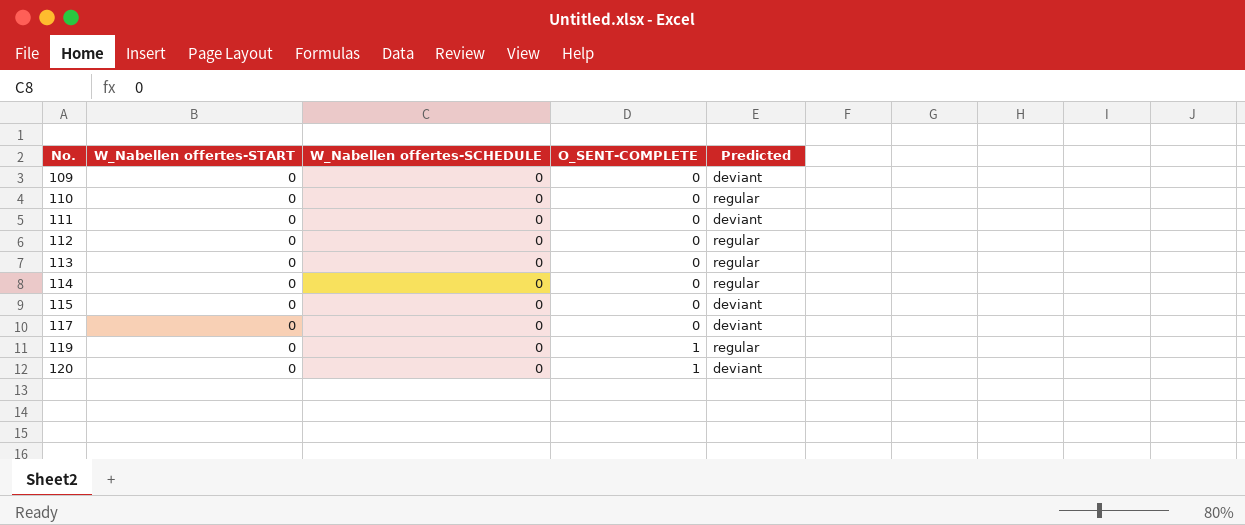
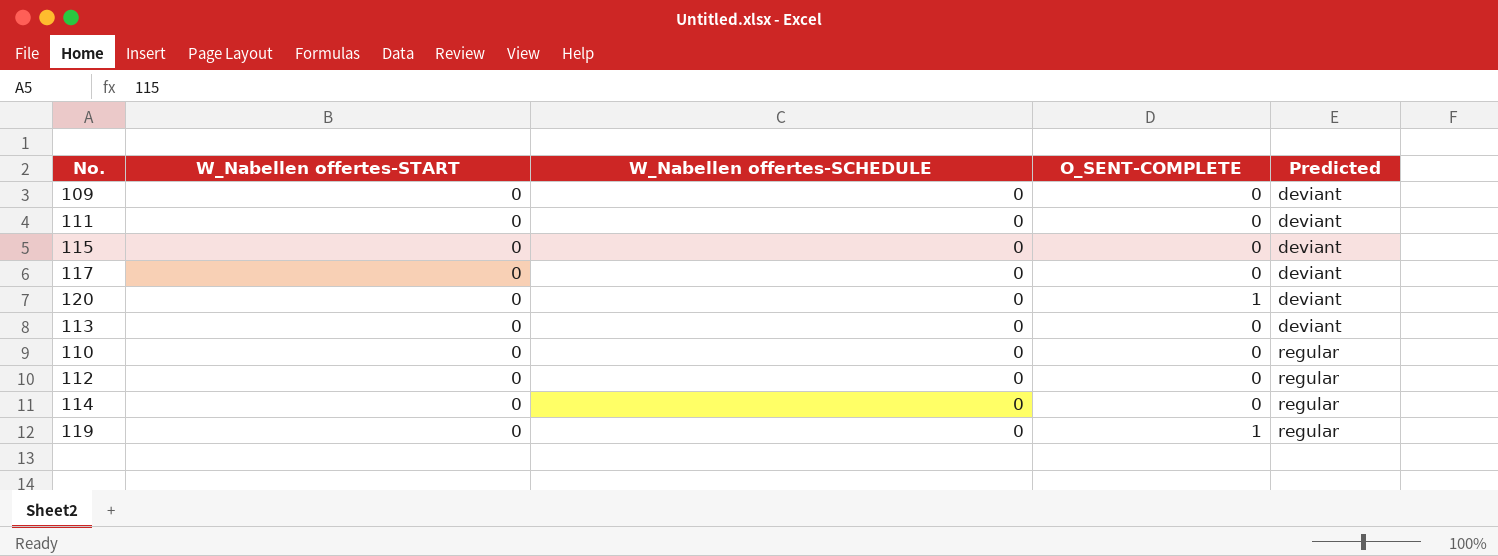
row order: No. ascending -> Predicted ascending
113 | Predicted: regular -> deviant

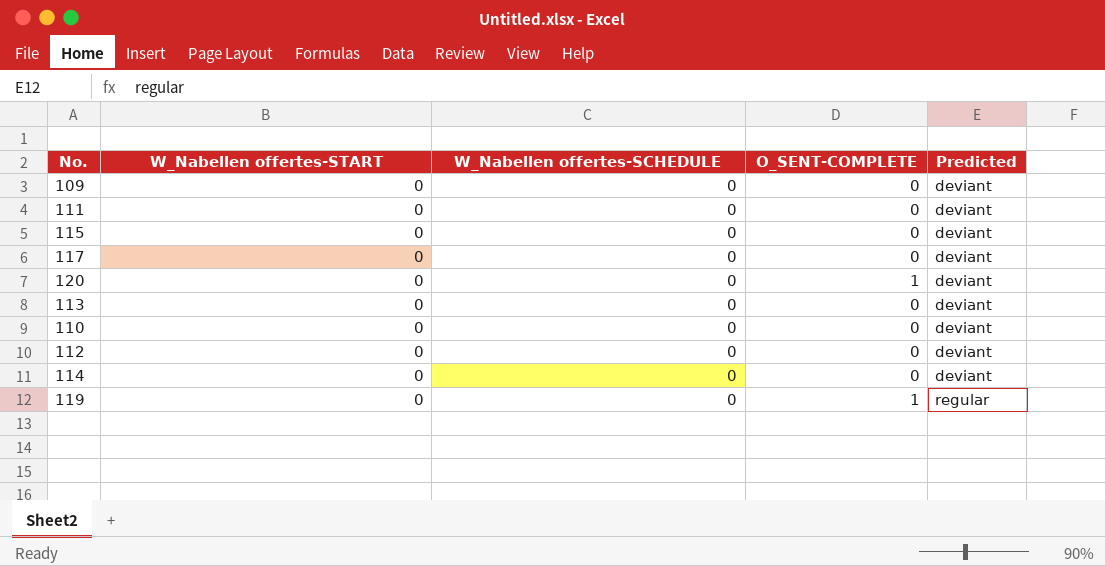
110 | Predicted: regular -> deviant
112 | Predicted: regular -> deviant
114 | Predicted: regular -> deviant

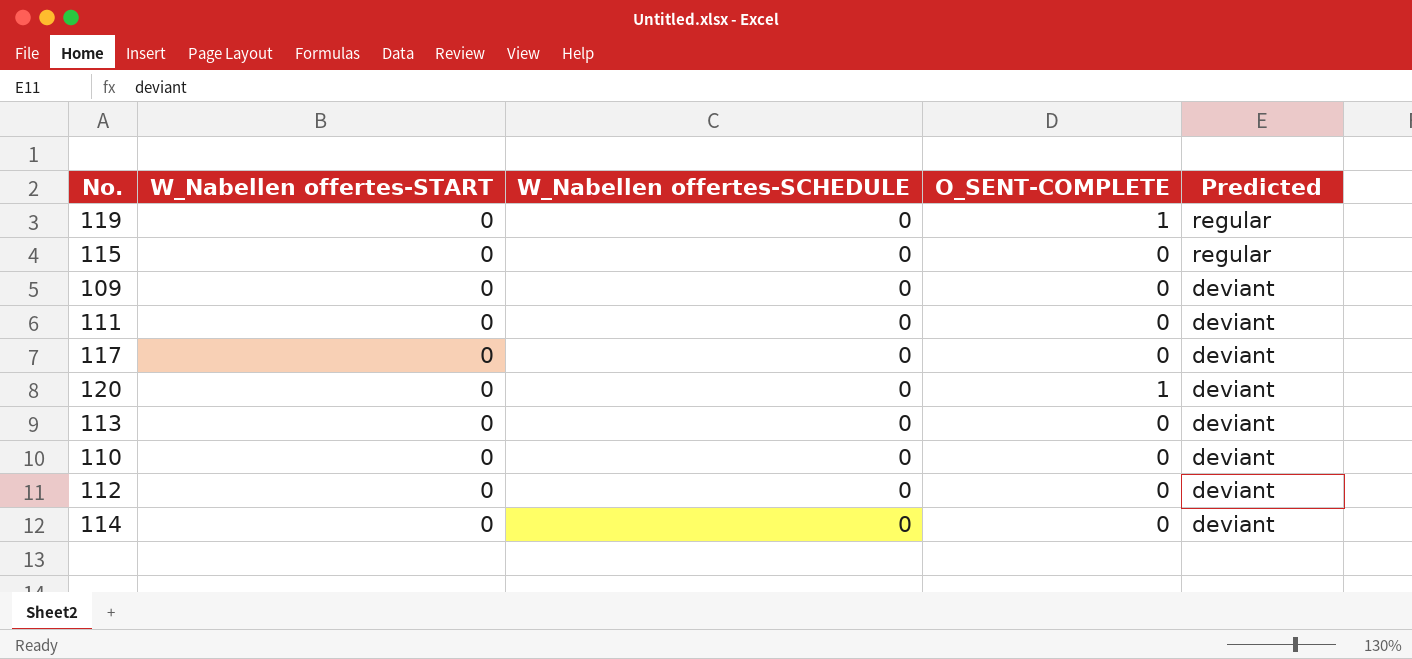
row order: Predicted ascending -> Predicted descending
115 | Predicted: deviant -> regular

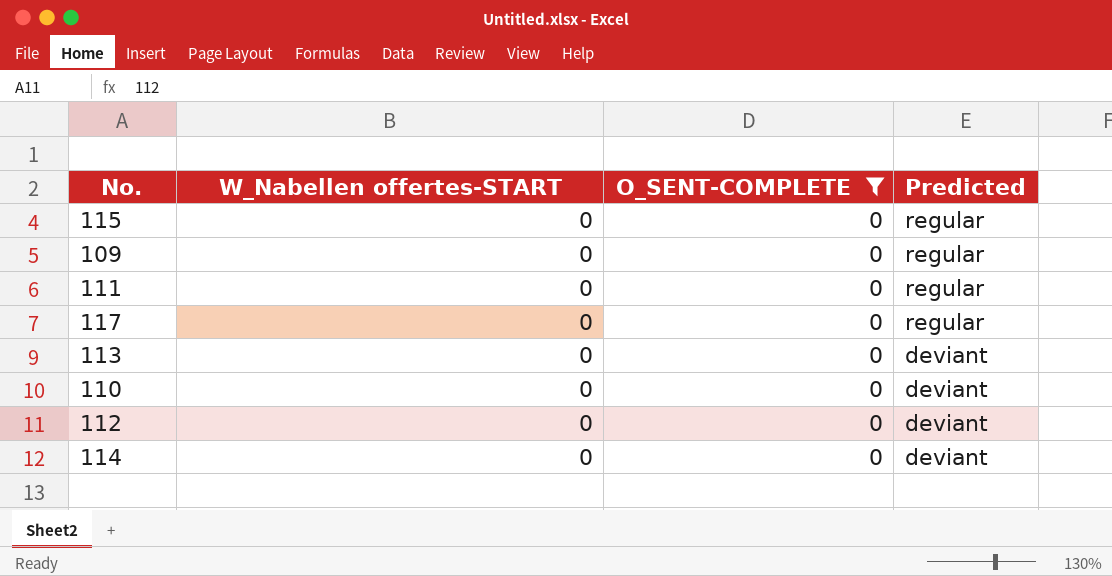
filter: none -> O_SENT-COMPLETE = 0
column W_Nabellen offertes-SCHEDULE | position: 3 -> none
109 | Predicted: deviant -> regular
111 | Predicted: deviant -> regular
117 | Predicted: deviant -> regular

